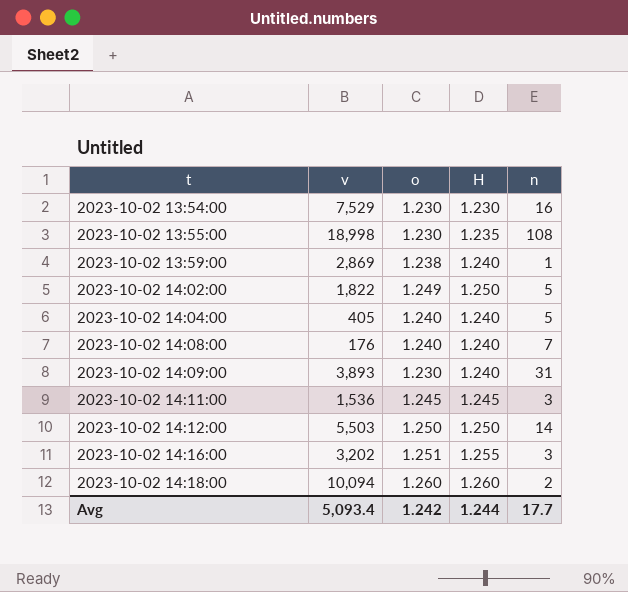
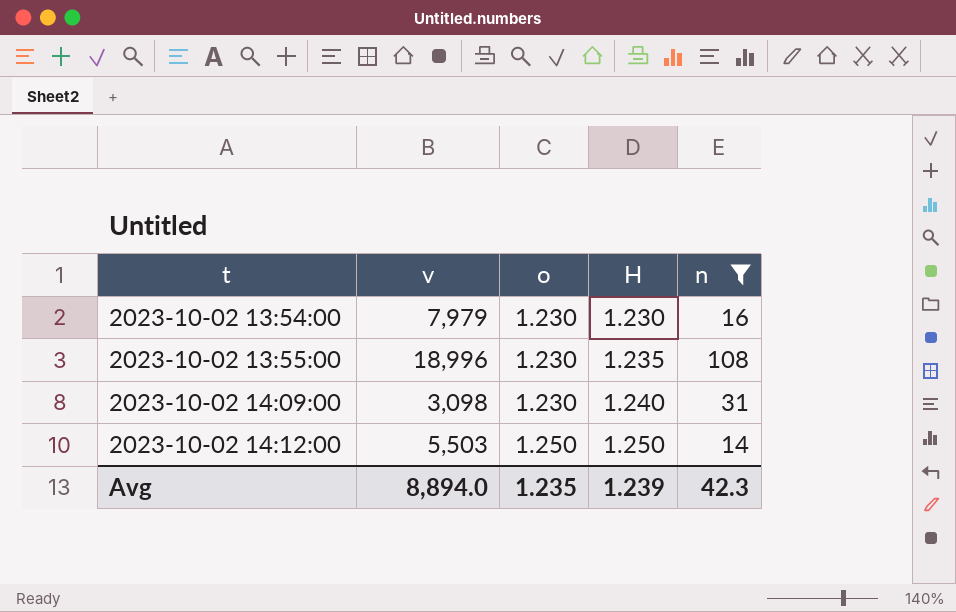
filter: none -> n >= 14
2023-10-02 13:54:00 | v: 7,529 -> 7,979
2023-10-02 13:55:00 | v: 18,998 -> 18,996
2023-10-02 14:09:00 | v: 3,893 -> 3,098
Avg | v: 5,093.4 -> 8,894.0
Avg | o: 1.242 -> 1.235
Avg | H: 1.244 -> 1.239
Avg | n: 17.7 -> 42.3

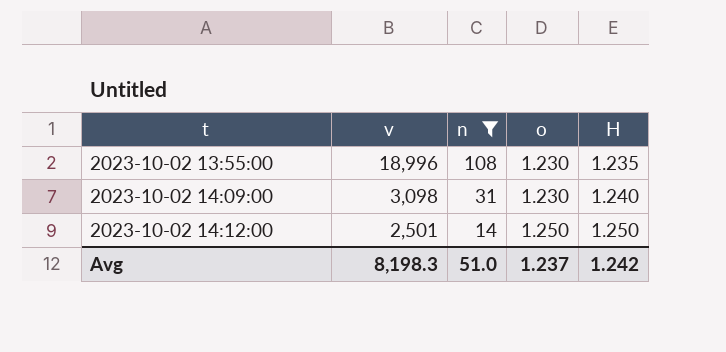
column n | position: 5 -> 3
row 2023-10-02 13:54:00: 7,979 | 1.230 | 1.230 | 16 -> none
2023-10-02 14:12:00 | v: 5,503 -> 2,501
Avg | v: 8,894.0 -> 8,198.3
Avg | n: 42.3 -> 51.0
Avg | o: 1.235 -> 1.237
Avg | H: 1.239 -> 1.242

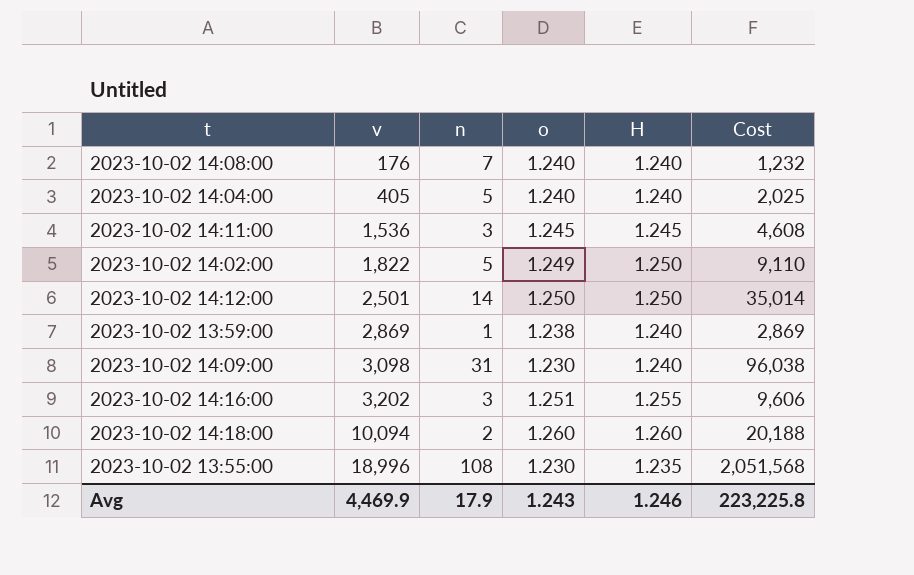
filter: n >= 14 -> none
row order: t ascending -> v ascending
column Cost | formula: none -> [v] * [n]
Avg | v: 8,198.3 -> 4,469.9
Avg | n: 51.0 -> 17.9
Avg | o: 1.237 -> 1.243
Avg | H: 1.242 -> 1.246

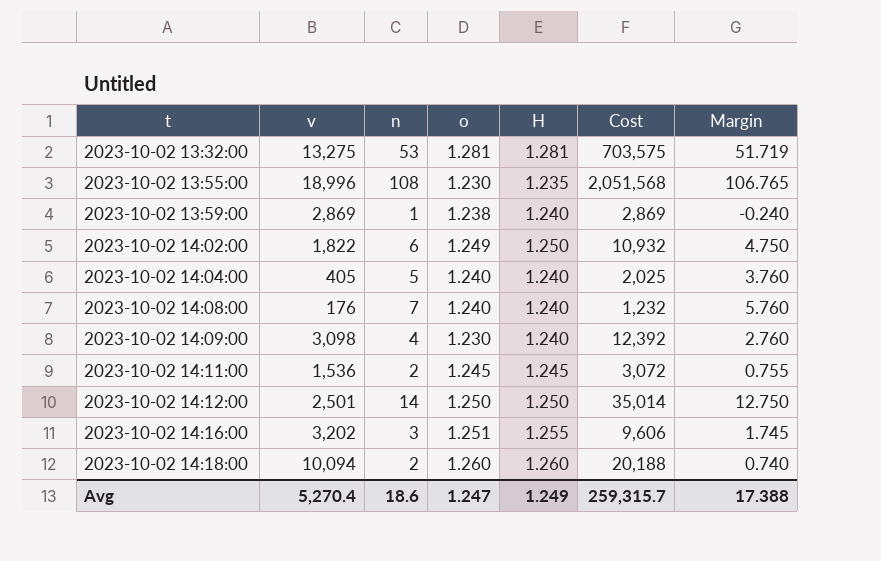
row order: v ascending -> t ascending
column Margin | formula: none -> [n] - [H]
row 2023-10-02 13:32:00: none -> 13,275 | 53 | 1.281 | 1.281 | 703,575 | 51.719
2023-10-02 14:02:00 | n: 5 -> 6
2023-10-02 14:02:00 | Cost: 9,110 -> 10,932
2023-10-02 14:09:00 | n: 31 -> 4
2023-10-02 14:09:00 | Cost: 96,038 -> 12,392
2023-10-02 14:11:00 | n: 3 -> 2
2023-10-02 14:11:00 | Cost: 4,608 -> 3,072
Avg | v: 4,469.9 -> 5,270.4
Avg | n: 17.9 -> 18.6
Avg | o: 1.243 -> 1.247
Avg | H: 1.246 -> 1.249
Avg | Cost: 223,225.8 -> 259,315.7

